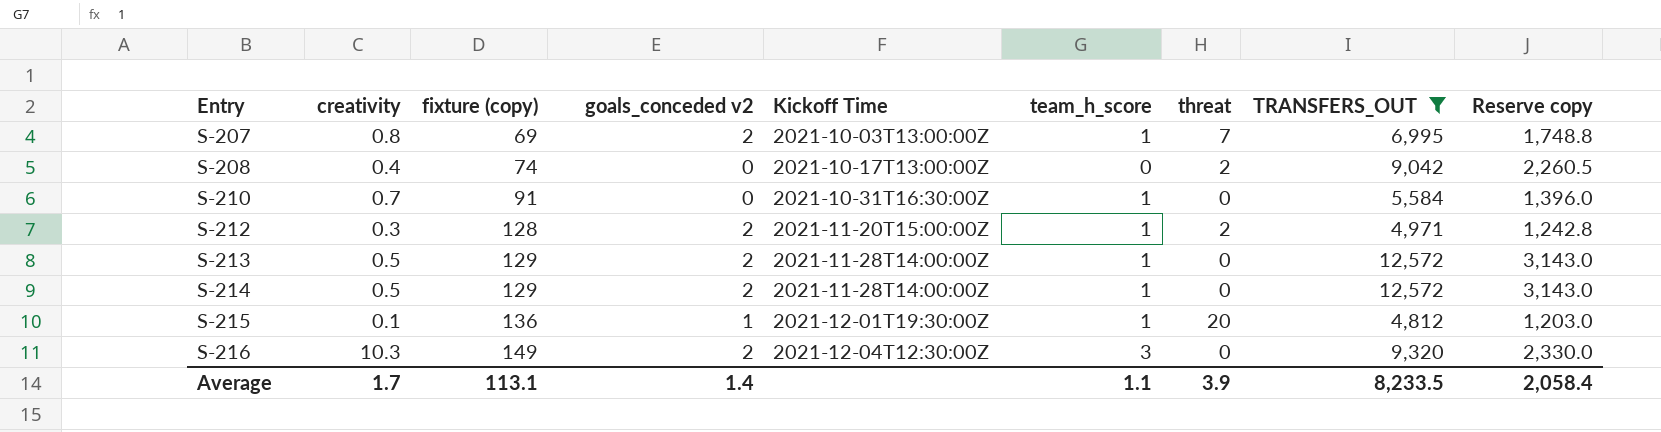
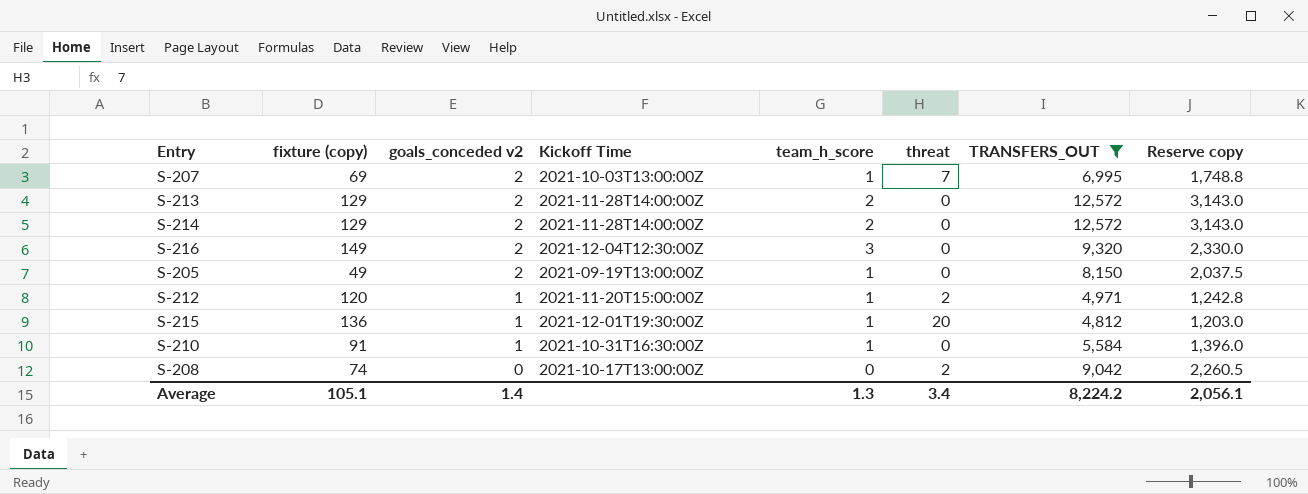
row order: Entry ascending -> goals_conceded v2 descending
column creativity | position: 2 -> none
S-213 | team_h_score: 1 -> 2
S-214 | team_h_score: 1 -> 2
row S-205: none -> 49 | 2 | 2021-09-19T13:00:00Z | 1 | 0 | 8,150 | 2,037.5
S-212 | fixture (copy): 128 -> 120
S-212 | goals_conceded v2: 2 -> 1
S-210 | goals_conceded v2: 0 -> 1
Average | fixture (copy): 113.1 -> 105.1
Average | team_h_score: 1.1 -> 1.3
Average | threat: 3.9 -> 3.4
Average | TRANSFERS_OUT: 8,233.5 -> 8,224.2
Average | Reserve copy: 2,058.4 -> 2,056.1

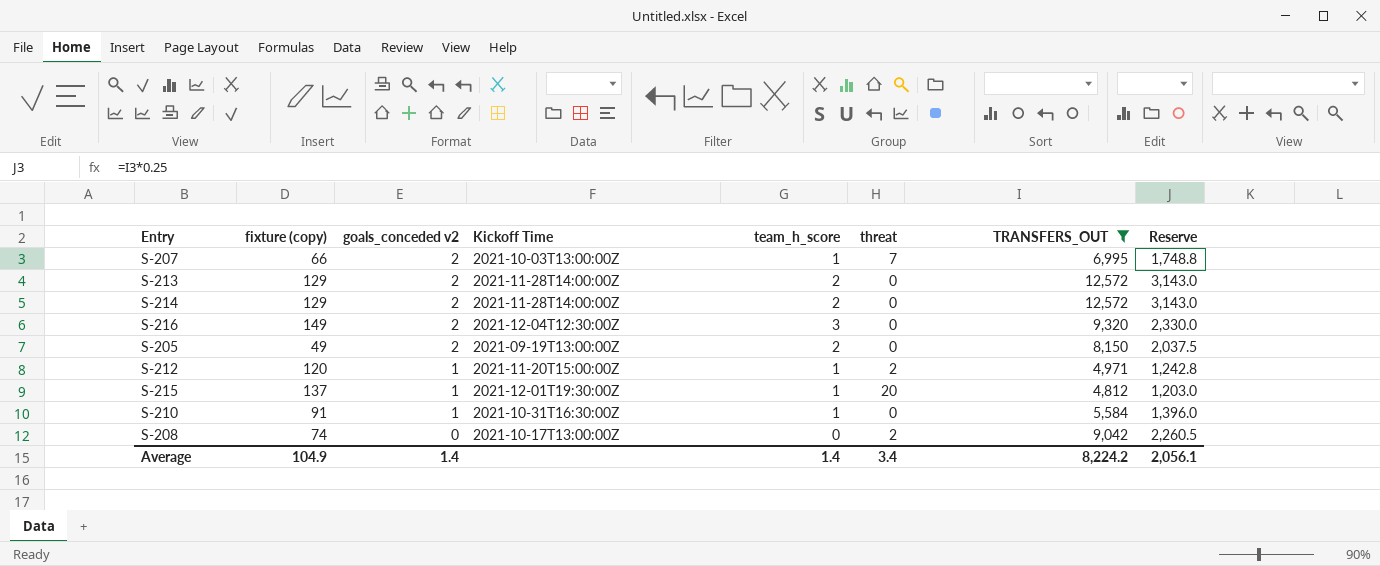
column name: Reserve copy -> Reserve
S-207 | fixture (copy): 69 -> 66
S-205 | team_h_score: 1 -> 2
S-215 | fixture (copy): 136 -> 137
Average | fixture (copy): 105.1 -> 104.9
Average | team_h_score: 1.3 -> 1.4

